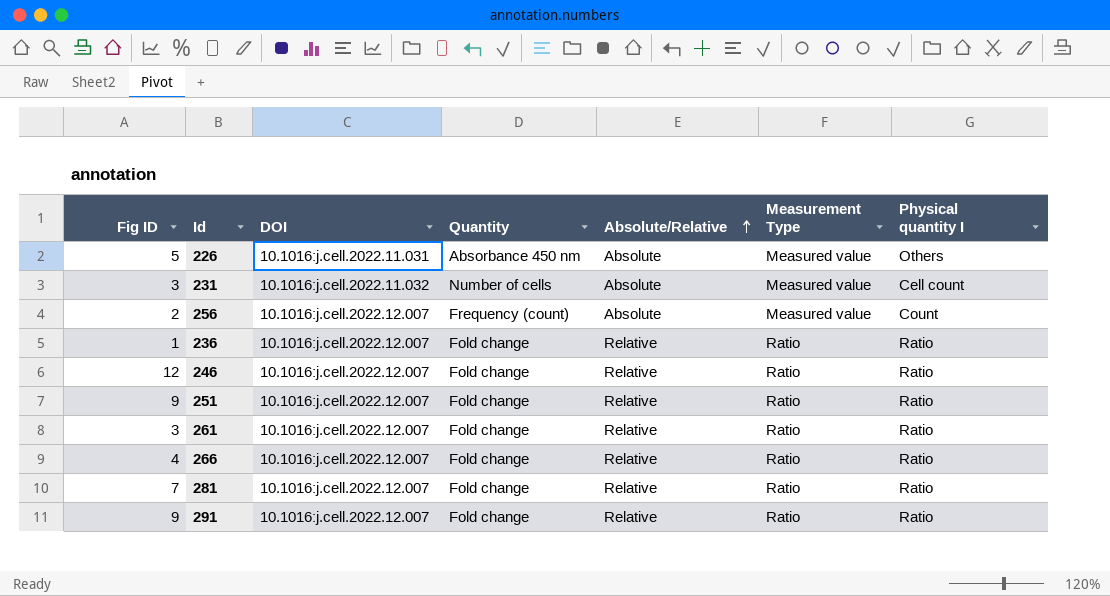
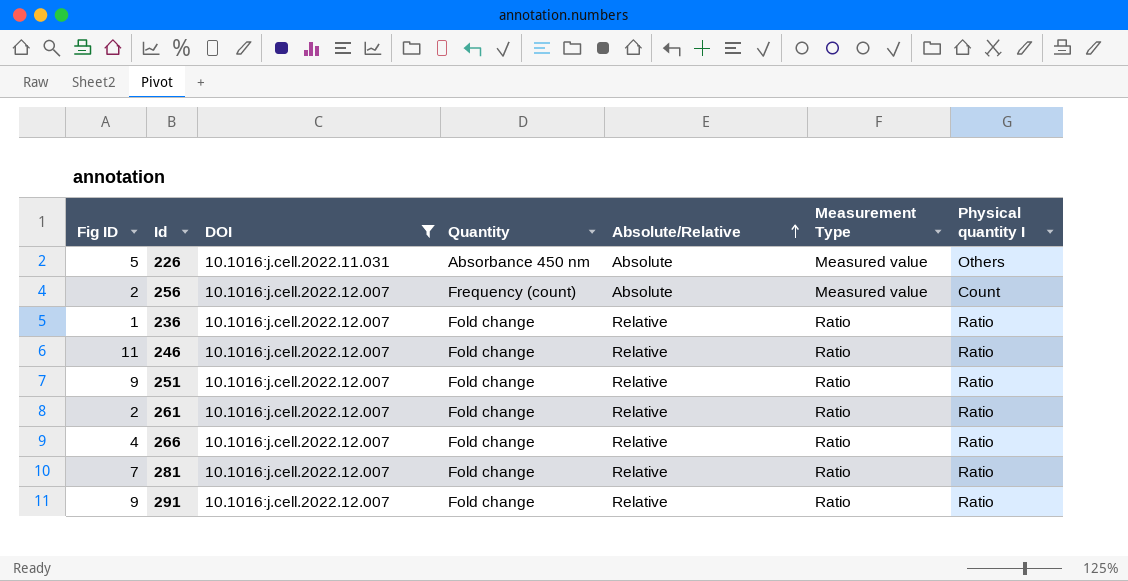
filter: none -> DOI != 10.1016:j.cell.2022.11.032
246 | Fig ID: 12 -> 11
261 | Fig ID: 3 -> 2

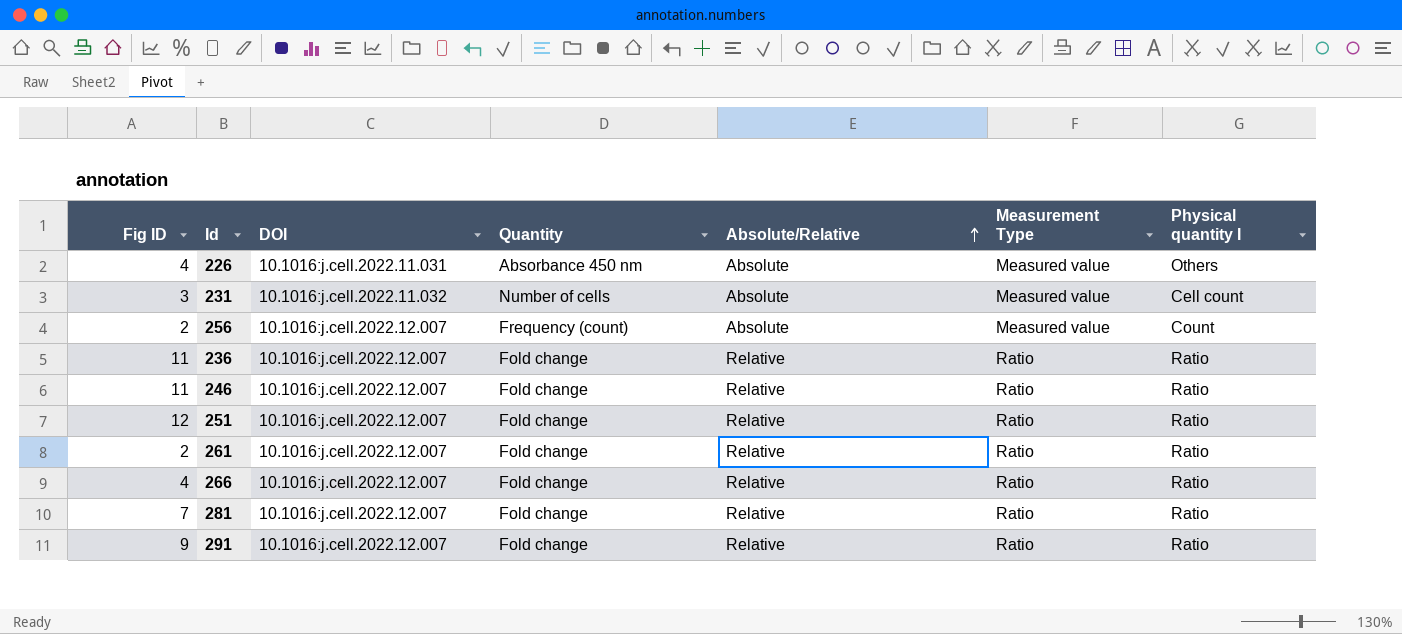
filter: DOI != 10.1016:j.cell.2022.11.032 -> none
226 | Fig ID: 5 -> 4
236 | Fig ID: 1 -> 11
251 | Fig ID: 9 -> 12

